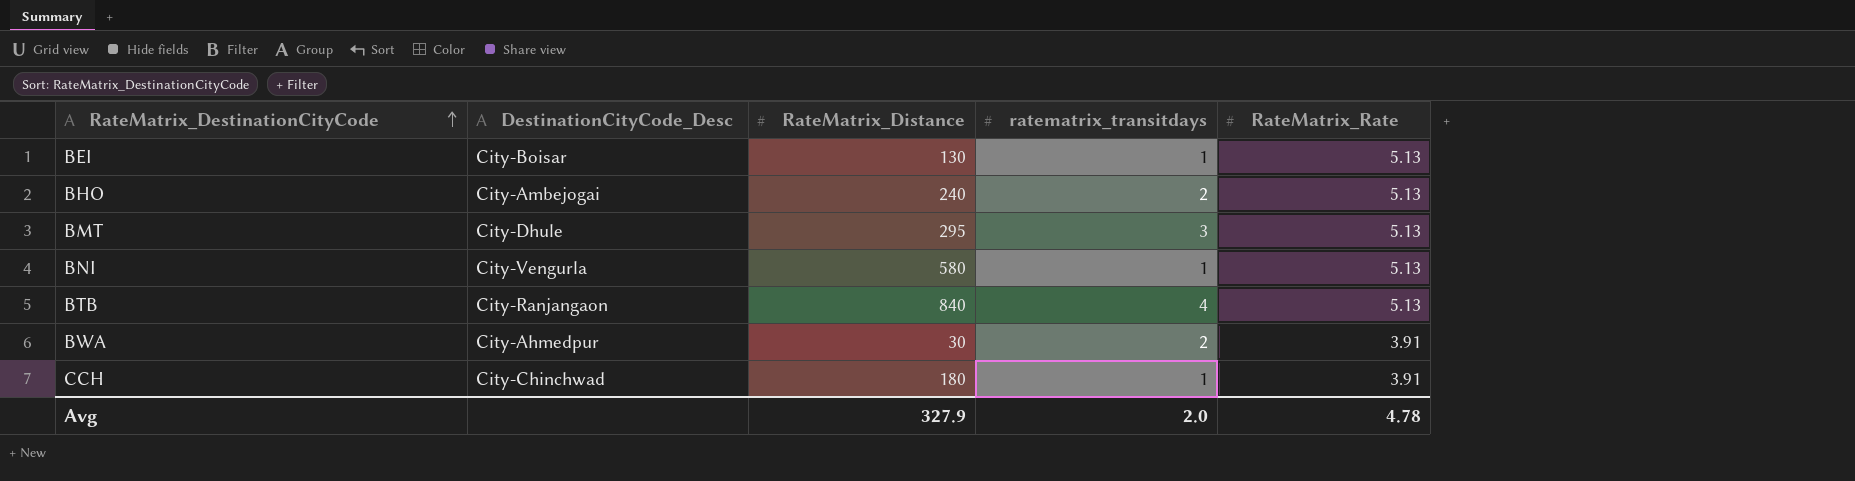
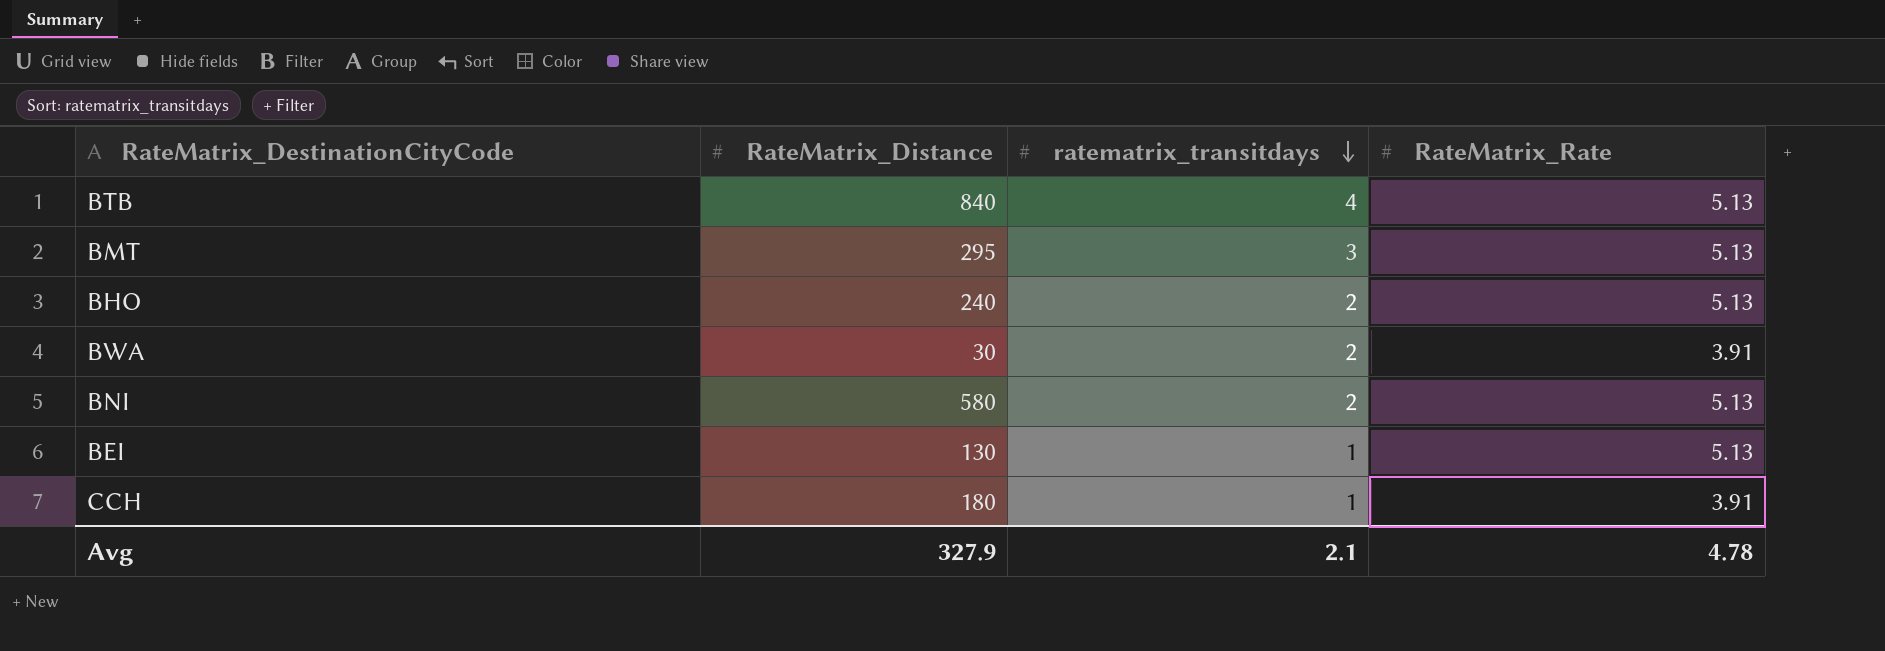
row order: RateMatrix_DestinationCityCode ascending -> ratematrix_transitdays descending
column DestinationCityCode_Desc | position: 2 -> none
BNI | ratematrix_transitdays: 1 -> 2
Avg | ratematrix_transitdays: 2.0 -> 2.1

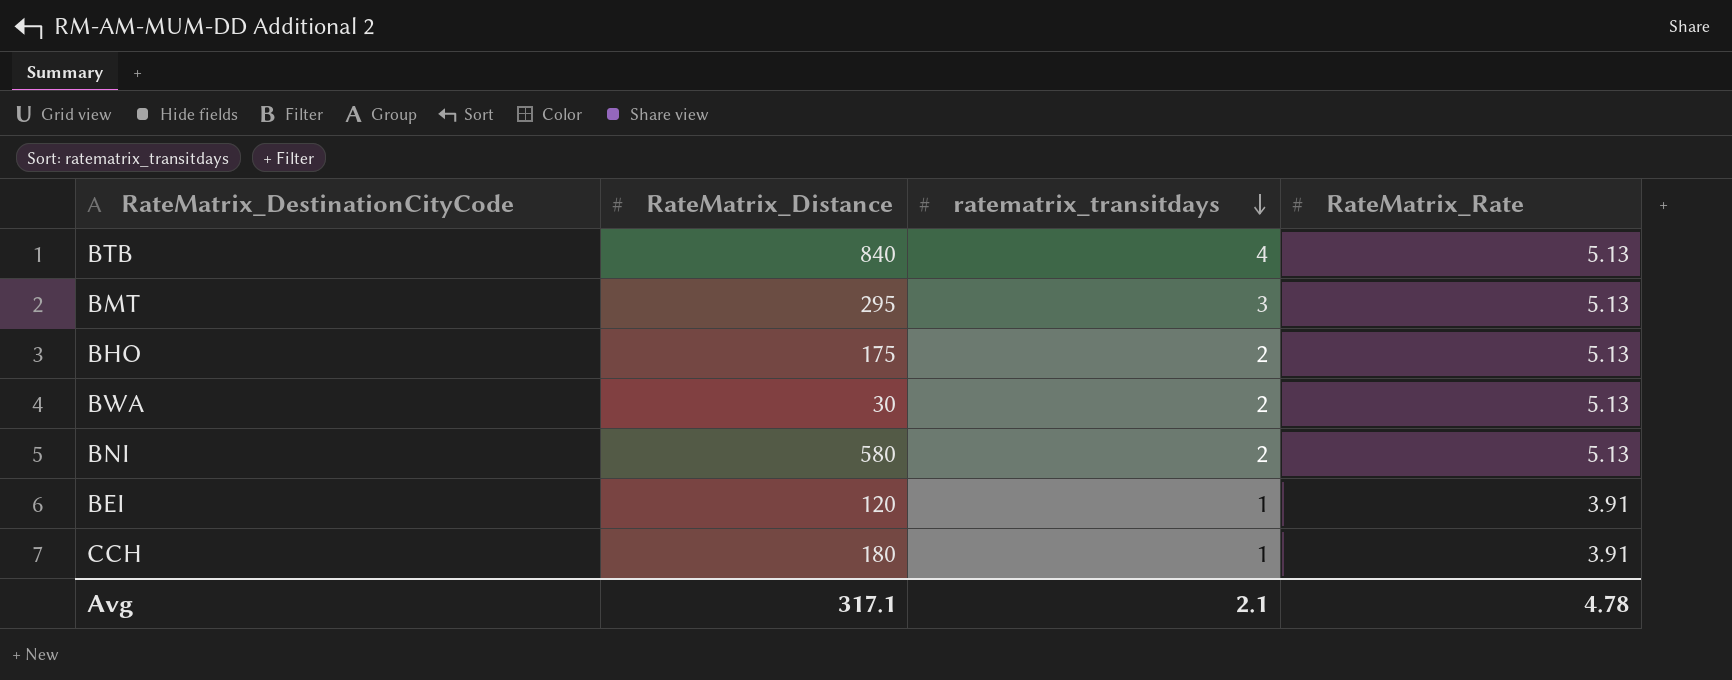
BHO | RateMatrix_Distance: 240 -> 175
BWA | RateMatrix_Rate: 3.91 -> 5.13
BEI | RateMatrix_Distance: 130 -> 120
BEI | RateMatrix_Rate: 5.13 -> 3.91
Avg | RateMatrix_Distance: 327.9 -> 317.1

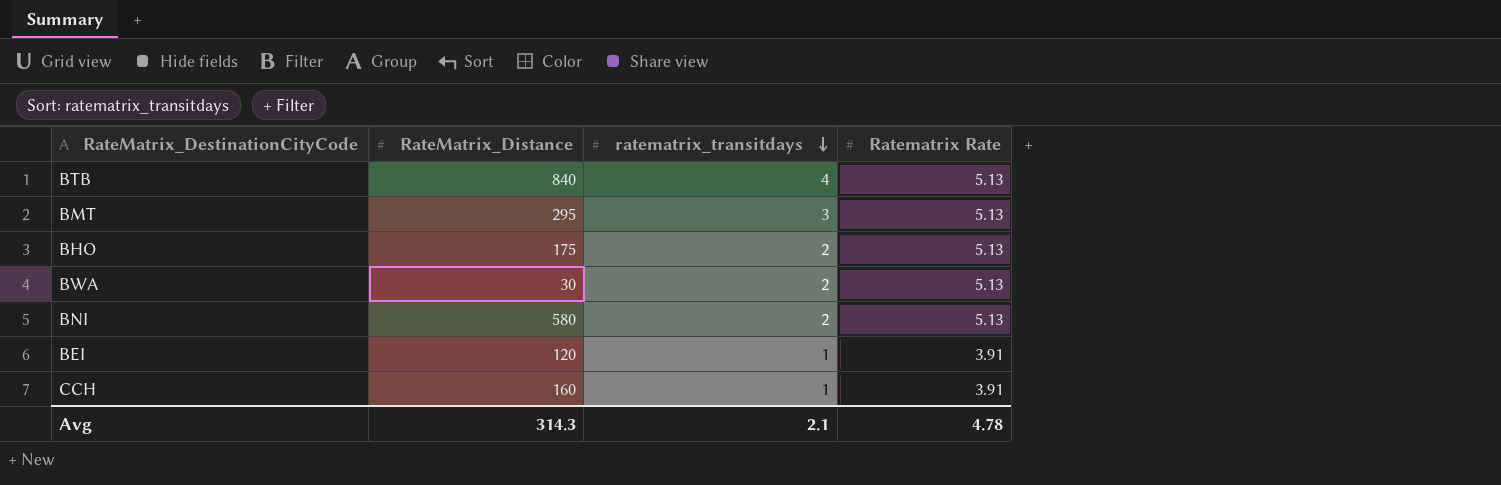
column name: RateMatrix_Rate -> Ratematrix Rate
CCH | RateMatrix_Distance: 180 -> 160
Avg | RateMatrix_Distance: 317.1 -> 314.3

